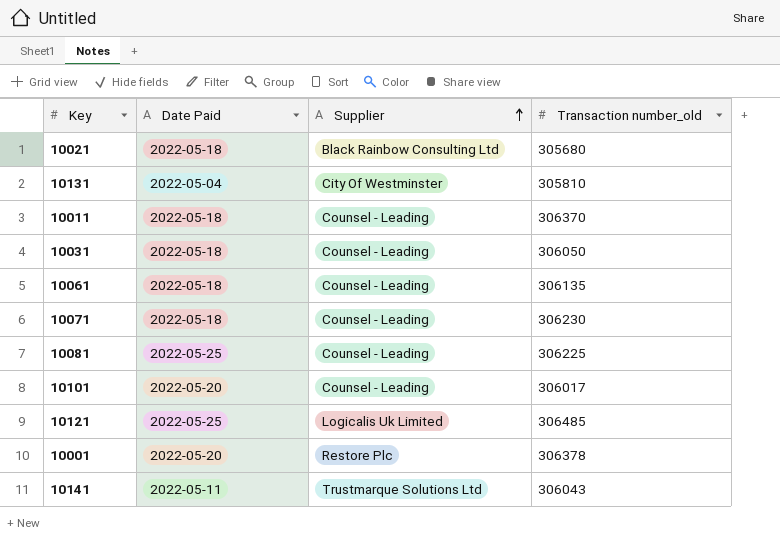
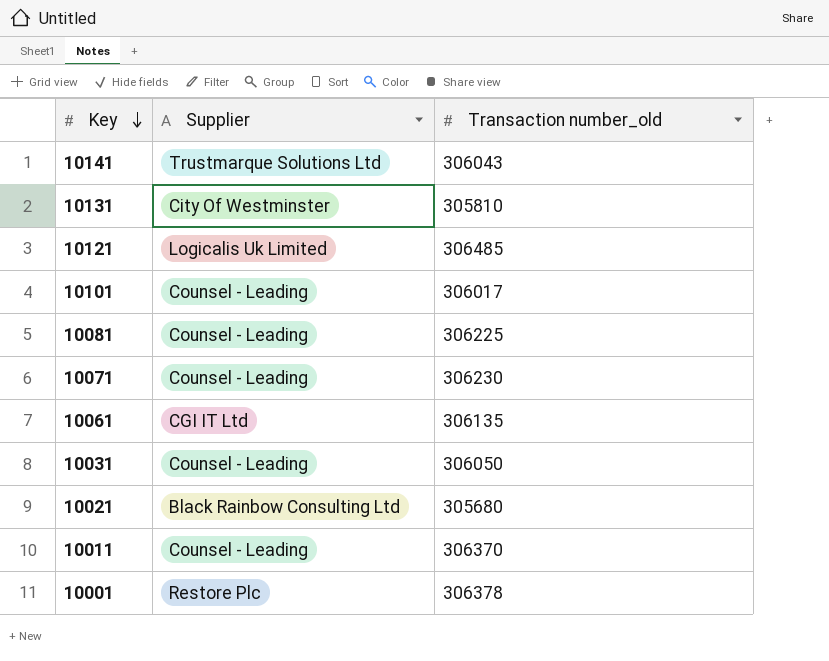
row order: Supplier ascending -> Key descending
column Date Paid | position: 2 -> none
10061 | Supplier: Counsel - Leading -> CGI IT Ltd

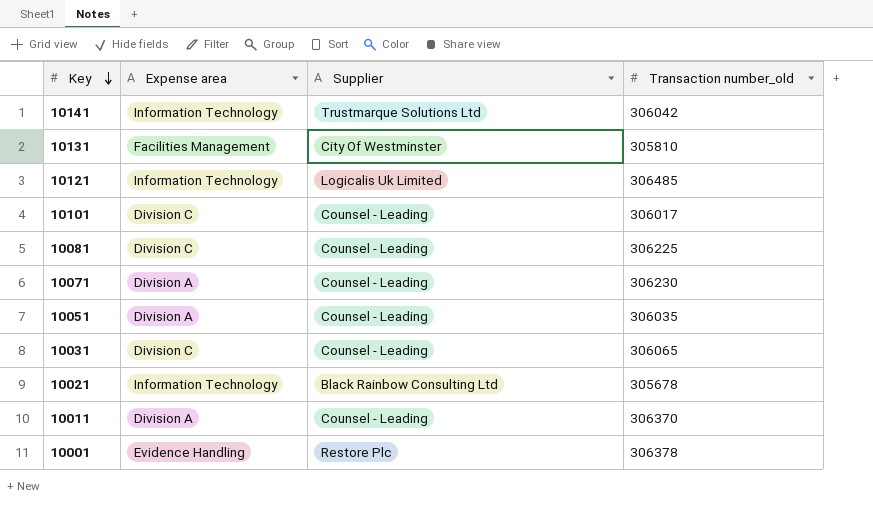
column Expense area | position: none -> 2
row 10061: CGI IT Ltd | 306135 -> none
10141 | Transaction number_old: 306043 -> 306042
row 10051: none -> Division A | Counsel - Leading | 306035
10031 | Transaction number_old: 306050 -> 306065
10021 | Transaction number_old: 305680 -> 305678

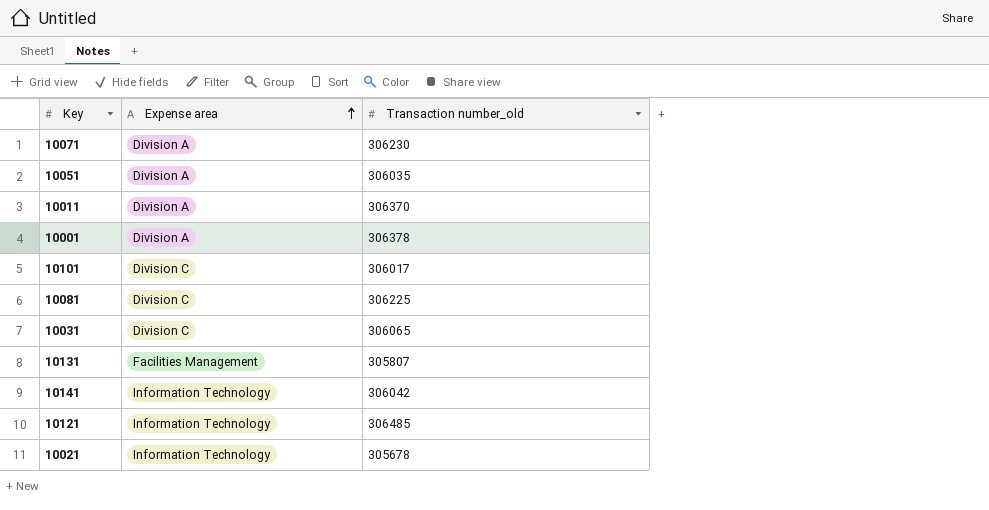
row order: Key descending -> Expense area ascending
column Supplier | position: 3 -> none
10001 | Expense area: Evidence Handling -> Division A
10131 | Transaction number_old: 305810 -> 305807

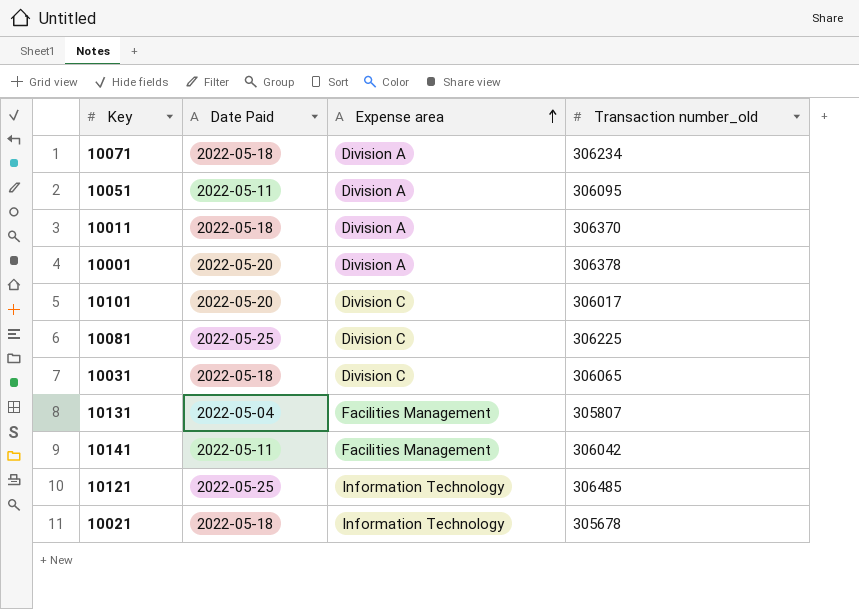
column Date Paid | position: none -> 2
10071 | Transaction number_old: 306230 -> 306234
10051 | Transaction number_old: 306035 -> 306095
10141 | Expense area: Information Technology -> Facilities Management

